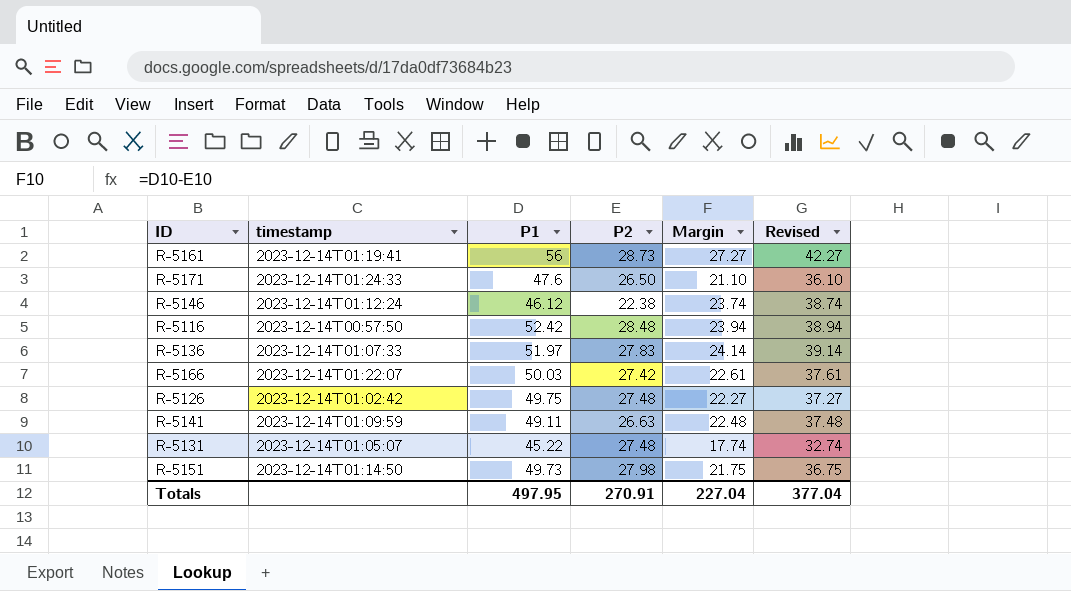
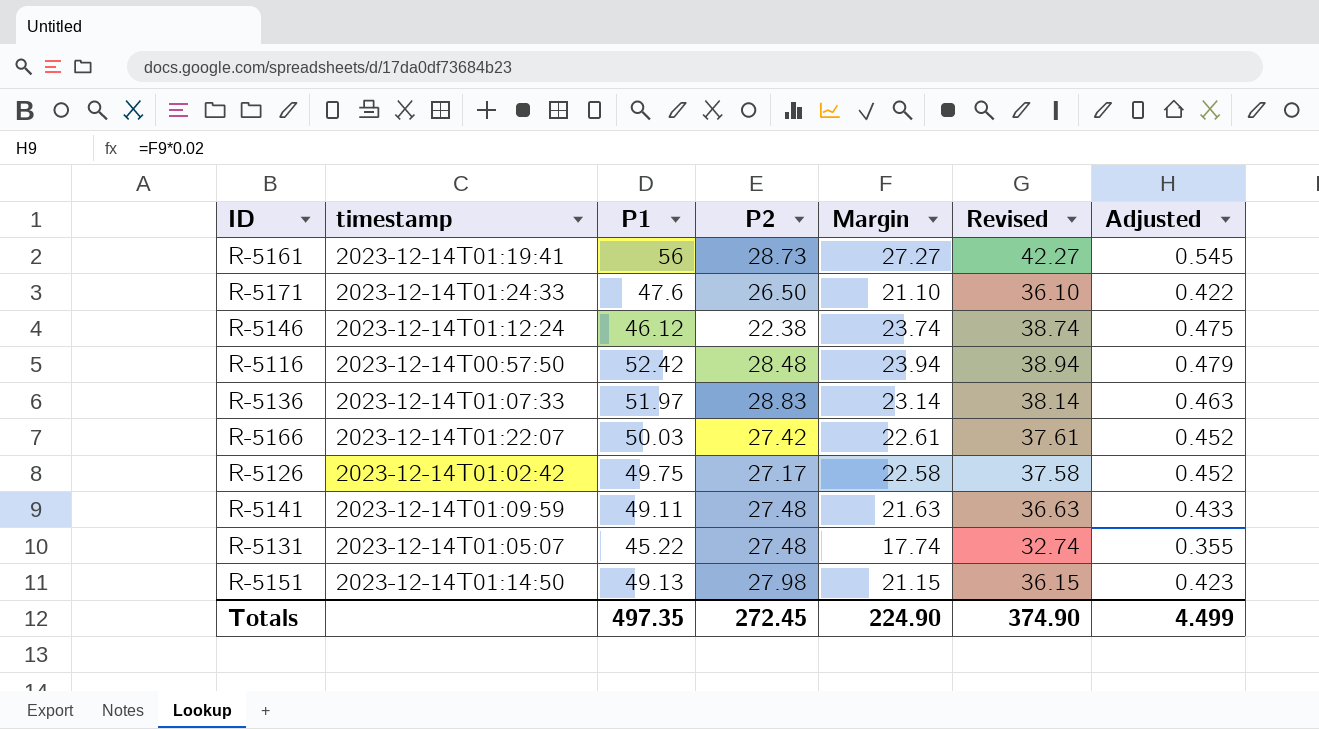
column Adjusted | formula: none -> [Margin] * 0.02
R-5136 | P2: 27.83 -> 28.83
R-5136 | Margin: 24.14 -> 23.14
R-5136 | Revised: 39.14 -> 38.14
R-5126 | P2: 27.48 -> 27.17
R-5126 | Margin: 22.27 -> 22.58
R-5126 | Revised: 37.27 -> 37.58
R-5141 | P2: 26.63 -> 27.48
R-5141 | Margin: 22.48 -> 21.63
R-5141 | Revised: 37.48 -> 36.63
R-5151 | P1: 49.73 -> 49.13
R-5151 | Margin: 21.75 -> 21.15
R-5151 | Revised: 36.75 -> 36.15
Totals | P1: 497.95 -> 497.35
Totals | P2: 270.91 -> 272.45
Totals | Margin: 227.04 -> 224.90
Totals | Revised: 377.04 -> 374.90

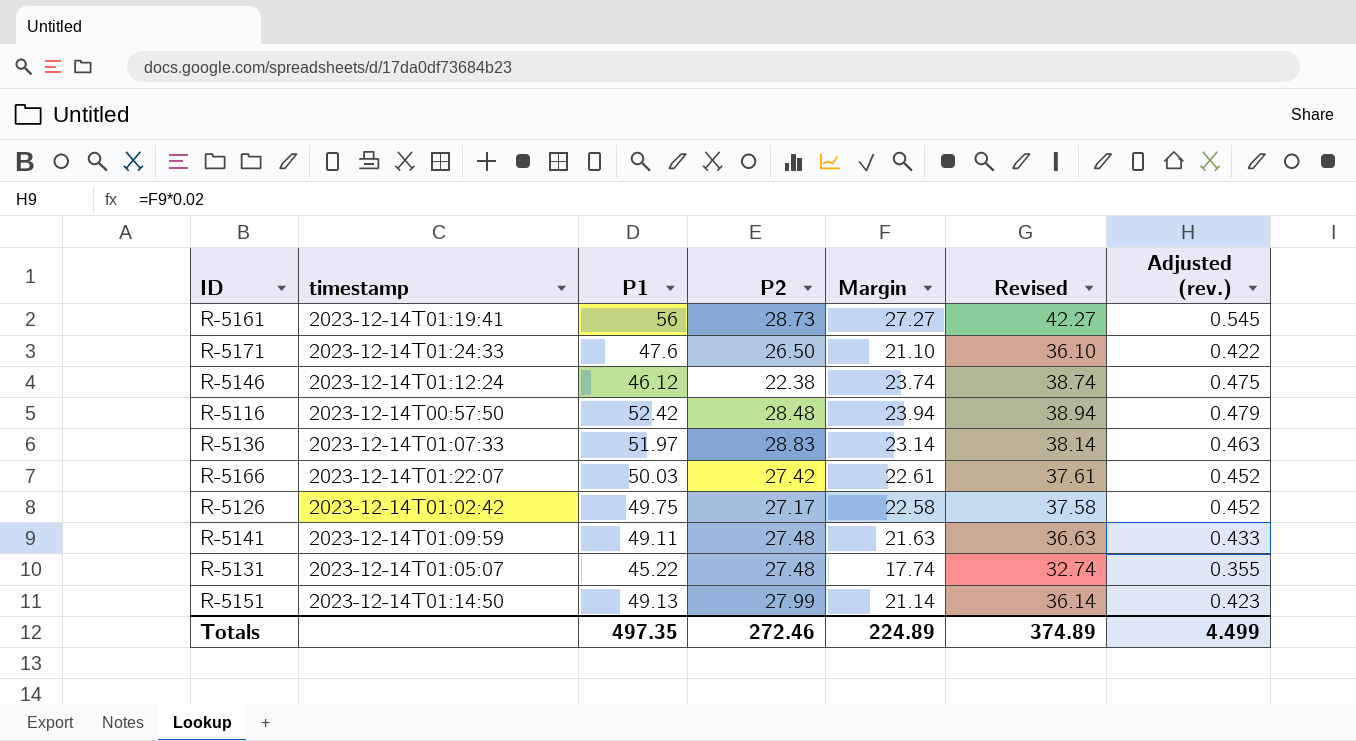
column name: Adjusted -> Adjusted (rev.)
R-5151 | P2: 27.98 -> 27.99
R-5151 | Margin: 21.15 -> 21.14
R-5151 | Revised: 36.15 -> 36.14
Totals | P2: 272.45 -> 272.46
Totals | Margin: 224.90 -> 224.89
Totals | Revised: 374.90 -> 374.89

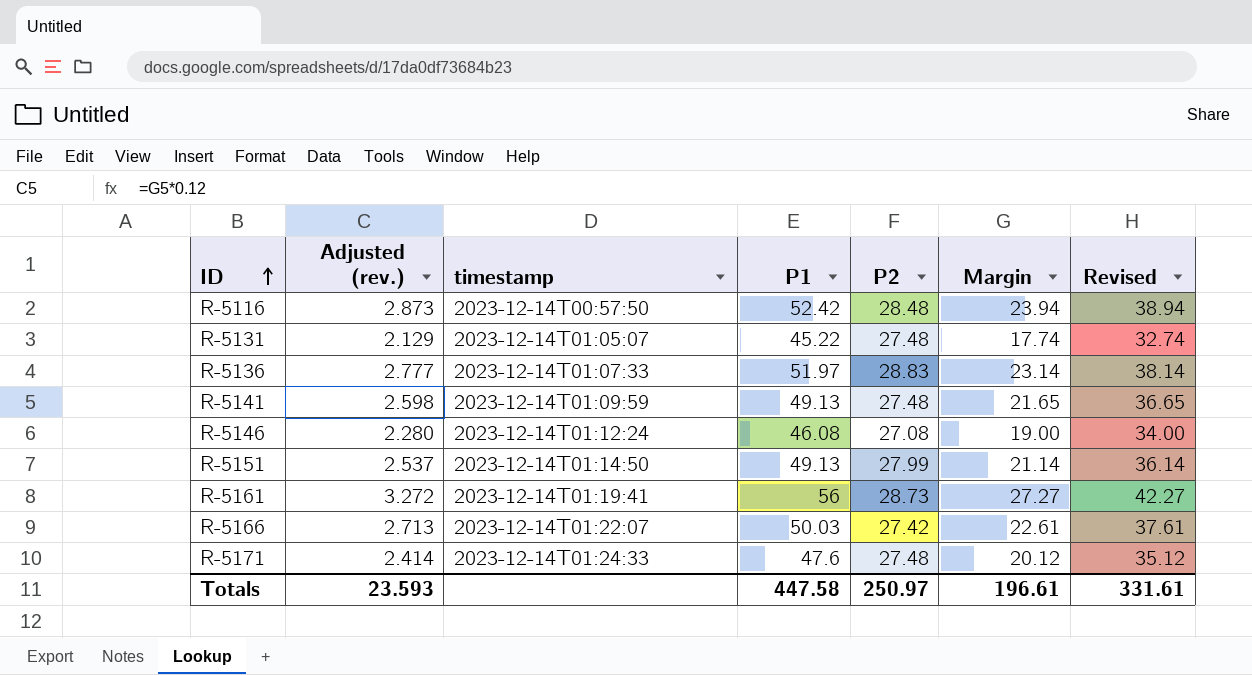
row order: none -> ID ascending
column Adjusted (rev.) | formula: [Margin] * 0.02 -> [Margin] * 0.12
column Adjusted (rev.) | position: 7 -> 2
row R-5126: 2023-12-14T01:02:42 | 49.75 | 27.17 | 22.58 | 37.58 | 0.452 -> none
R-5141 | P1: 49.11 -> 49.13
R-5141 | Margin: 21.63 -> 21.65
R-5141 | Revised: 36.63 -> 36.65
R-5146 | P1: 46.12 -> 46.08
R-5146 | P2: 22.38 -> 27.08
R-5146 | Margin: 23.74 -> 19.00
R-5146 | Revised: 38.74 -> 34.00
R-5171 | P2: 26.50 -> 27.48
R-5171 | Margin: 21.10 -> 20.12
R-5171 | Revised: 36.10 -> 35.12
Totals | Adjusted (rev.): 4.499 -> 23.593
Totals | P1: 497.35 -> 447.58
Totals | P2: 272.46 -> 250.97
Totals | Margin: 224.89 -> 196.61
Totals | Revised: 374.89 -> 331.61

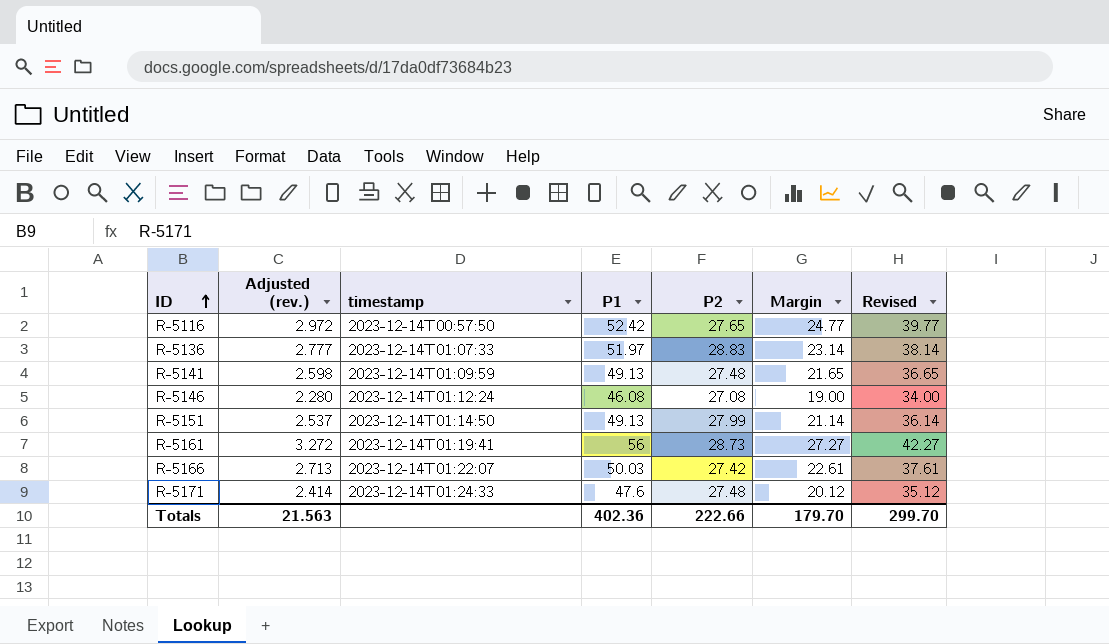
row R-5131: 2.129 | 2023-12-14T01:05:07 | 45.22 | 27.48 | 17.74 | 32.74 -> none
R-5116 | Adjusted (rev.): 2.873 -> 2.972
R-5116 | P2: 28.48 -> 27.65
R-5116 | Margin: 23.94 -> 24.77
R-5116 | Revised: 38.94 -> 39.77
Totals | Adjusted (rev.): 23.593 -> 21.563
Totals | P1: 447.58 -> 402.36
Totals | P2: 250.97 -> 222.66
Totals | Margin: 196.61 -> 179.70
Totals | Revised: 331.61 -> 299.70

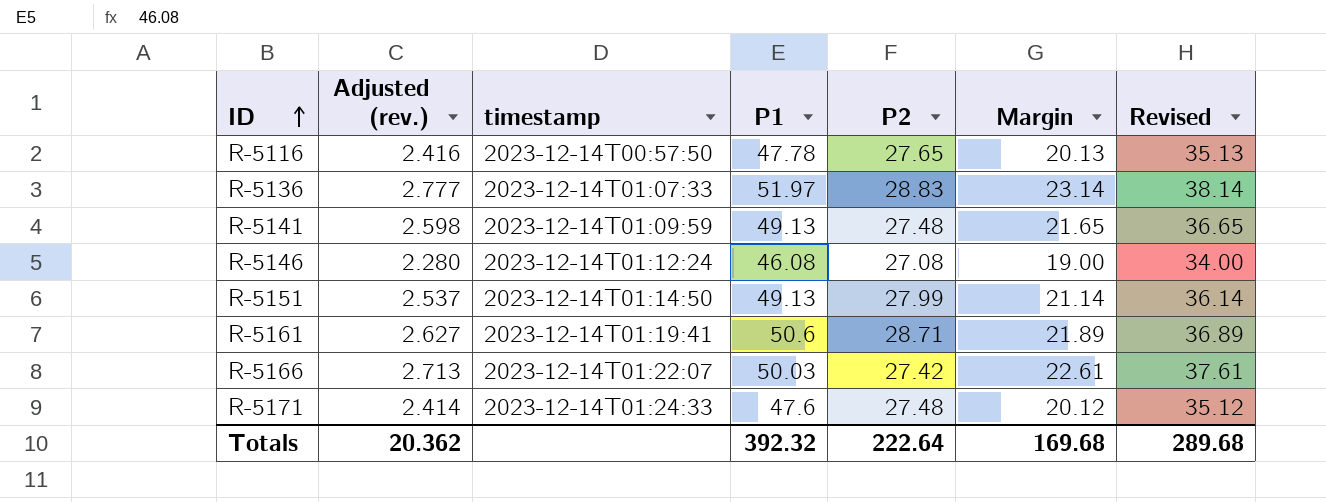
R-5116 | Adjusted (rev.): 2.972 -> 2.416
R-5116 | P1: 52.42 -> 47.78
R-5116 | Margin: 24.77 -> 20.13
R-5116 | Revised: 39.77 -> 35.13
R-5161 | Adjusted (rev.): 3.272 -> 2.627
R-5161 | P1: 56 -> 50.6
R-5161 | P2: 28.73 -> 28.71
R-5161 | Margin: 27.27 -> 21.89
R-5161 | Revised: 42.27 -> 36.89
Totals | Adjusted (rev.): 21.563 -> 20.362
Totals | P1: 402.36 -> 392.32
Totals | P2: 222.66 -> 222.64
Totals | Margin: 179.70 -> 169.68
Totals | Revised: 299.70 -> 289.68

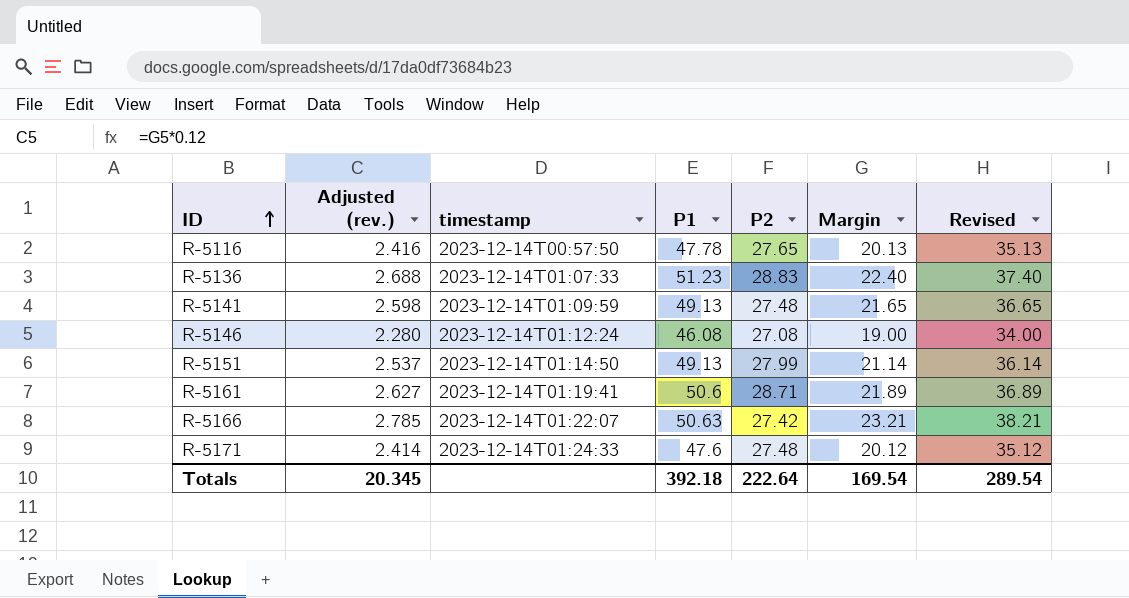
R-5136 | Adjusted (rev.): 2.777 -> 2.688
R-5136 | P1: 51.97 -> 51.23
R-5136 | Margin: 23.14 -> 22.40
R-5136 | Revised: 38.14 -> 37.40
R-5166 | Adjusted (rev.): 2.713 -> 2.785
R-5166 | P1: 50.03 -> 50.63
R-5166 | Margin: 22.61 -> 23.21
R-5166 | Revised: 37.61 -> 38.21
Totals | Adjusted (rev.): 20.362 -> 20.345
Totals | P1: 392.32 -> 392.18
Totals | Margin: 169.68 -> 169.54
Totals | Revised: 289.68 -> 289.54

